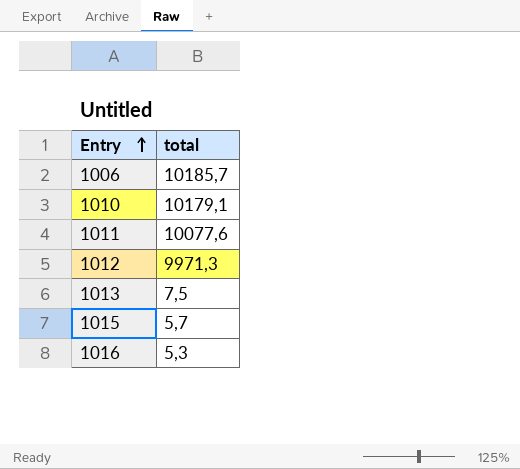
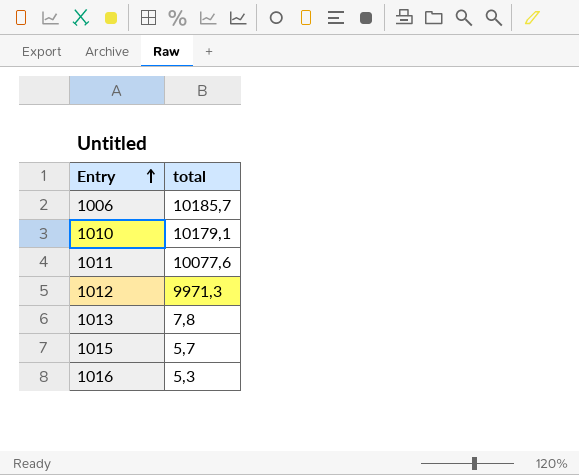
1013 | total: 7,5 -> 7,8

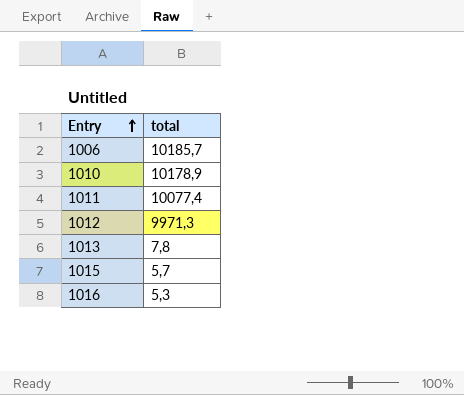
1010 | total: 10179,1 -> 10178,9
1011 | total: 10077,6 -> 10077,4

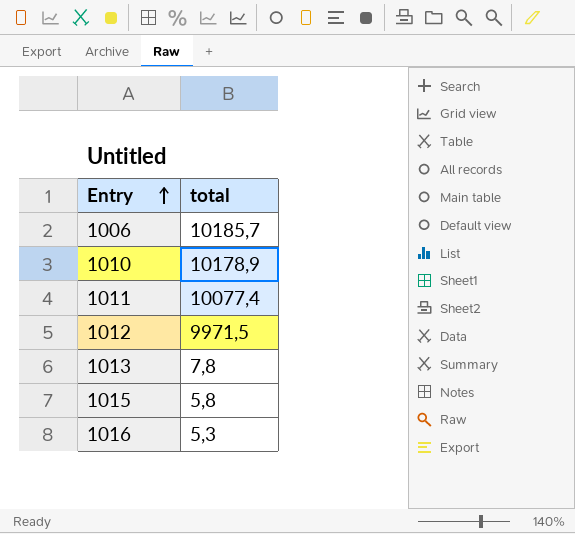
1012 | total: 9971,3 -> 9971,5
1015 | total: 5,7 -> 5,8

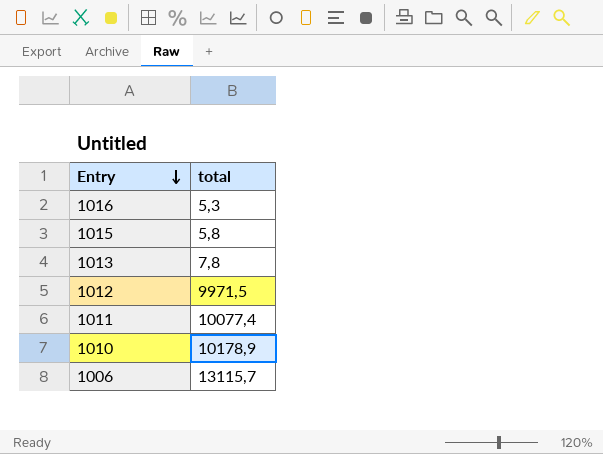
row order: Entry ascending -> Entry descending
1006 | total: 10185,7 -> 13115,7

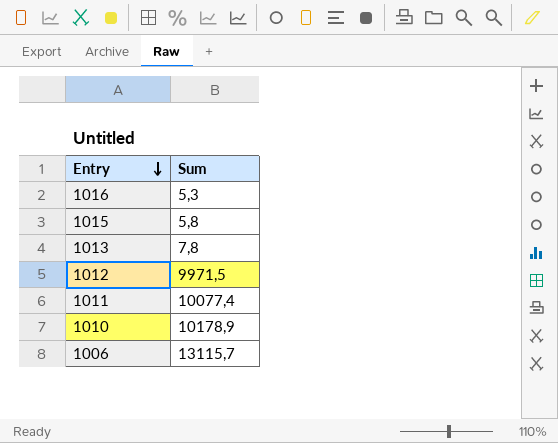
column name: total -> Sum

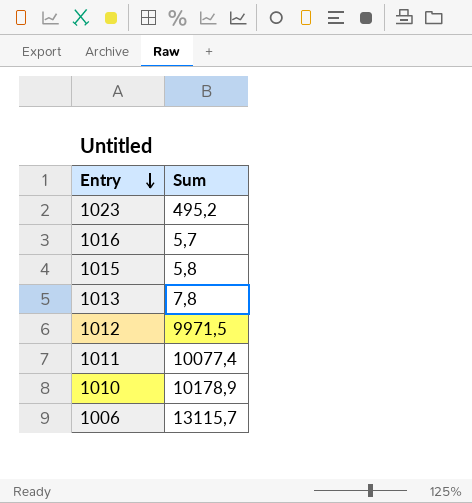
row 1023: none -> 495,2
1016 | Sum: 5,3 -> 5,7

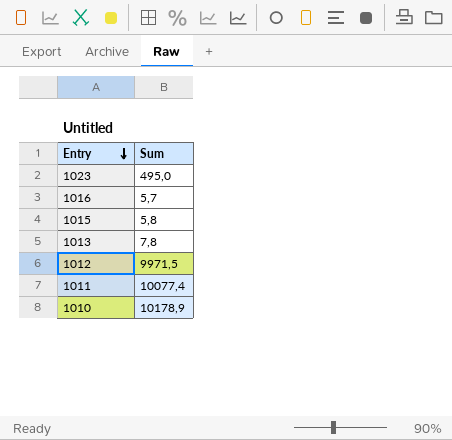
row 1006: 13115,7 -> none
1023 | Sum: 495,2 -> 495,0

